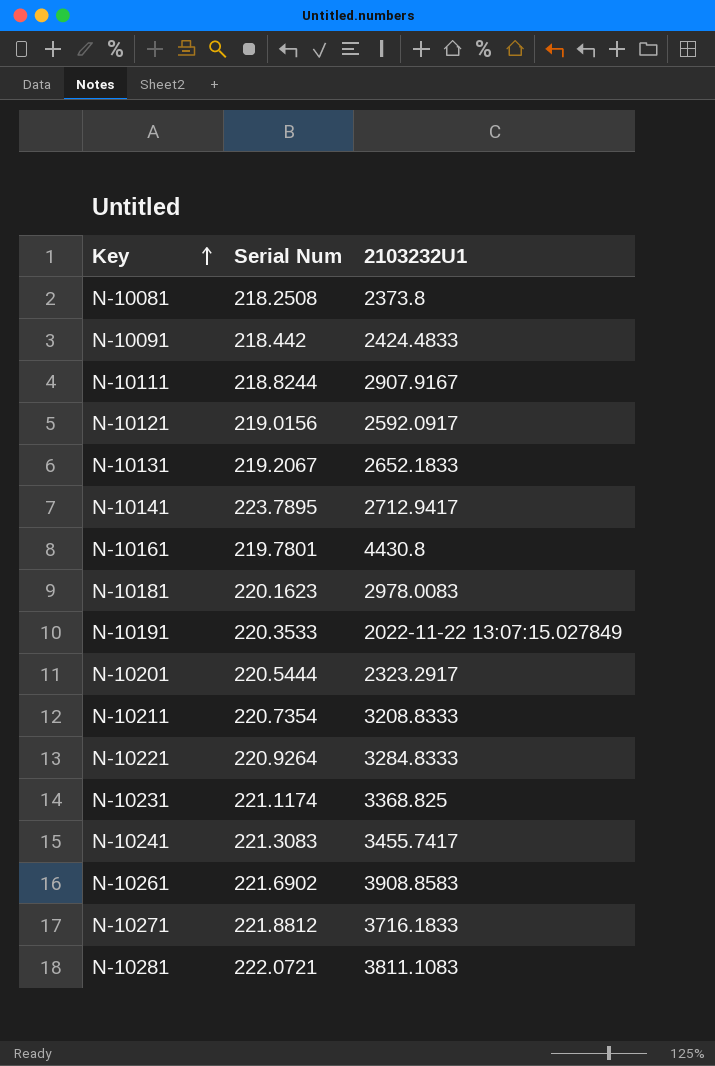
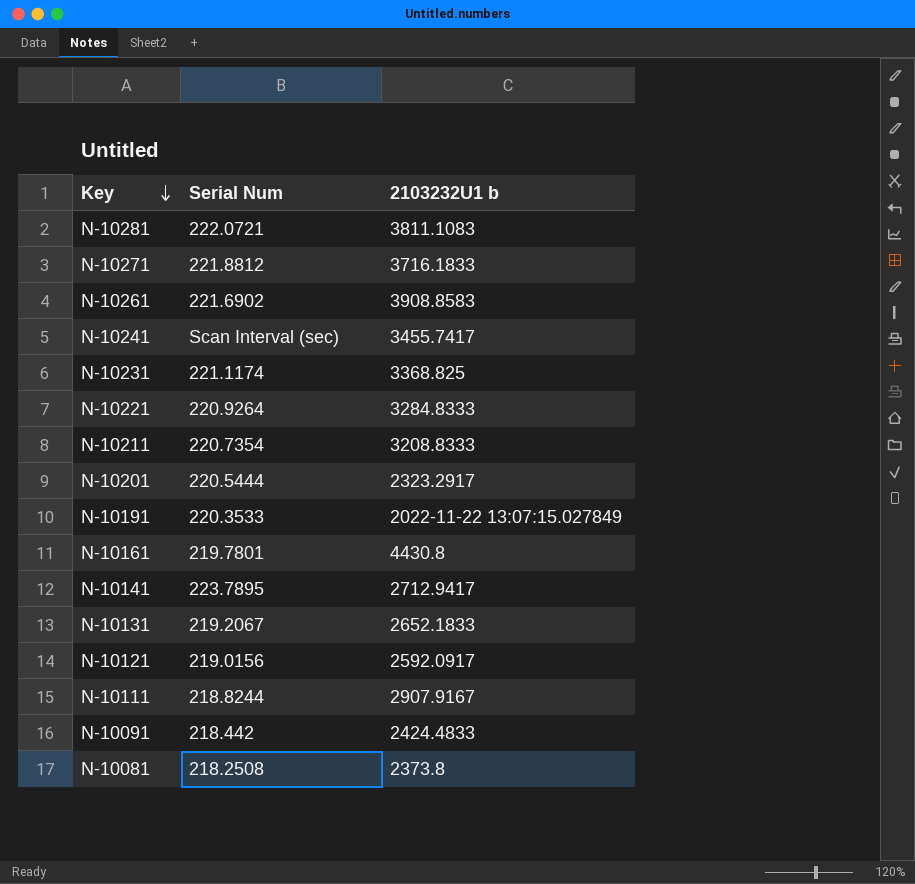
row order: Key ascending -> Key descending
column name: 2103232U1 -> 2103232U1 b
row N-10181: 220.1623 | 2978.0083 -> none
N-10241 | Serial Num: 221.3083 -> Scan Interval (sec)

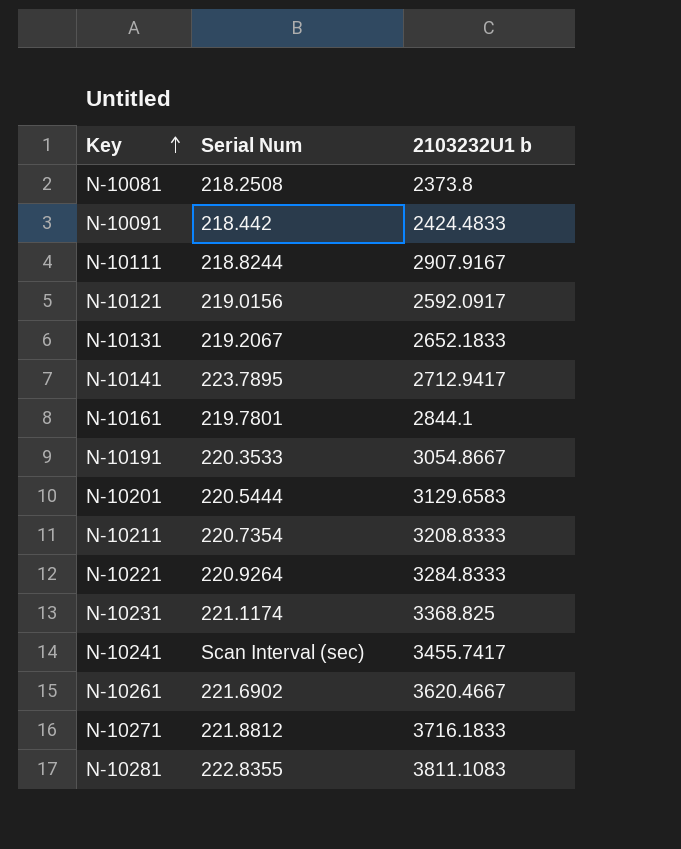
row order: Key descending -> Key ascending
N-10161 | 2103232U1 b: 4430.8 -> 2844.1
N-10191 | 2103232U1 b: 2022-11-22 13:07:15.027849 -> 3054.8667
N-10201 | 2103232U1 b: 2323.2917 -> 3129.6583
N-10261 | 2103232U1 b: 3908.8583 -> 3620.4667
N-10281 | Serial Num: 222.0721 -> 222.8355

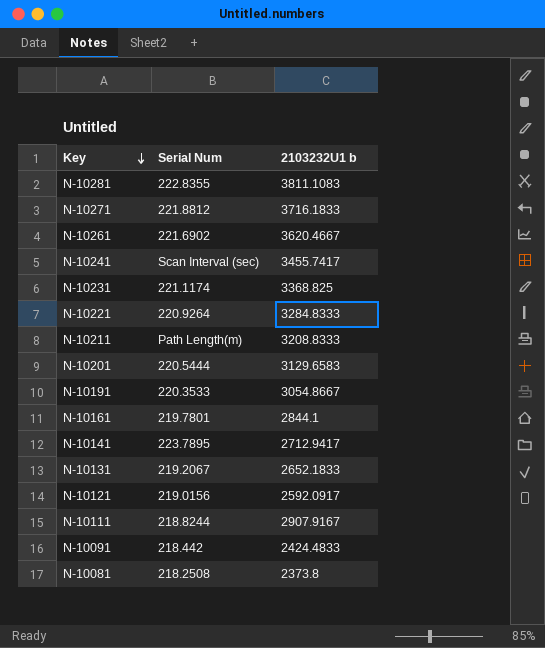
row order: Key ascending -> Key descending
N-10211 | Serial Num: 220.7354 -> Path Length(m)

